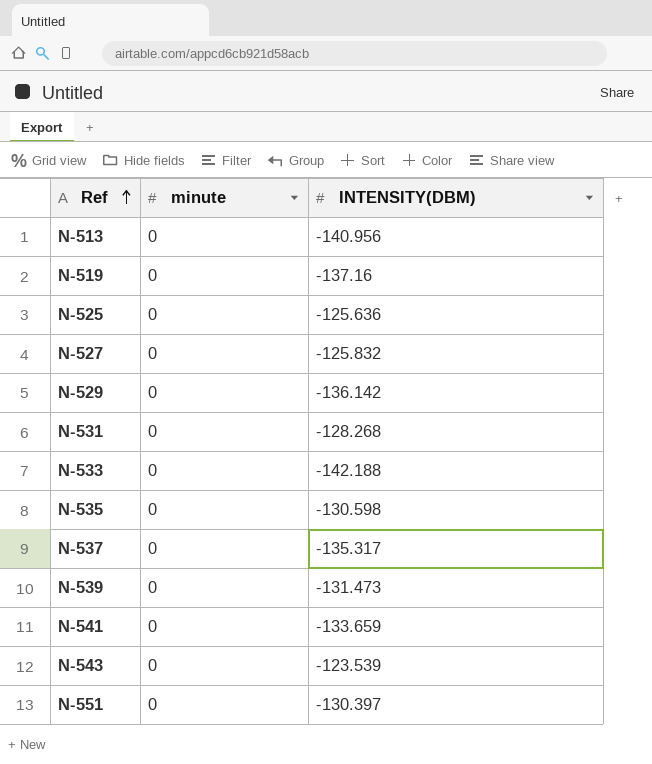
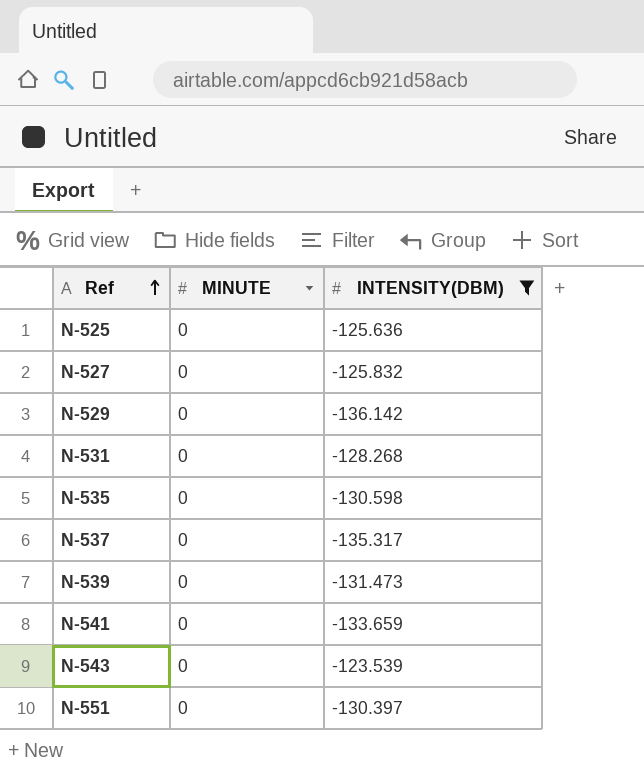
filter: none -> INTENSITY(DBM) >= -136.142
column name: minute -> MINUTE

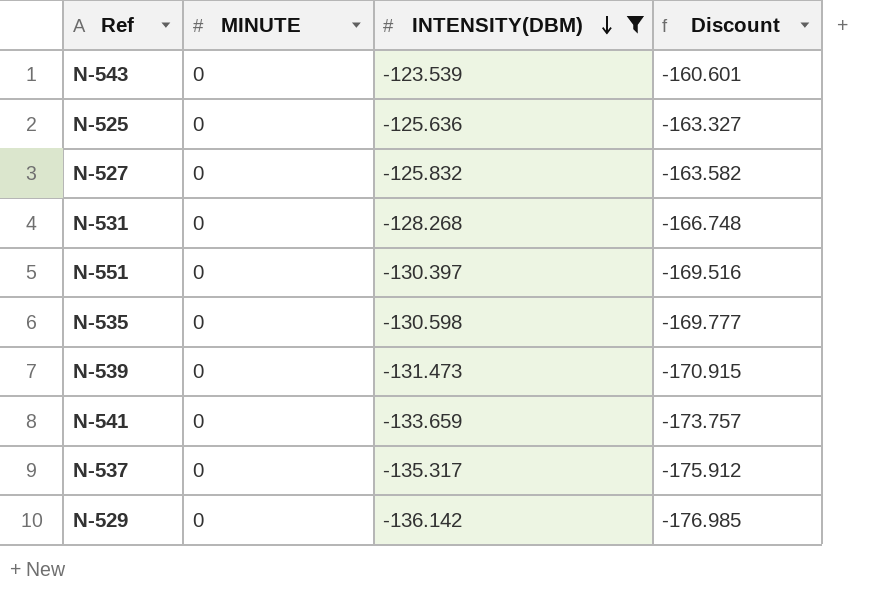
row order: Ref ascending -> INTENSITY(DBM) descending
column Discount | formula: none -> [INTENSITY(DBM)] * 1.3

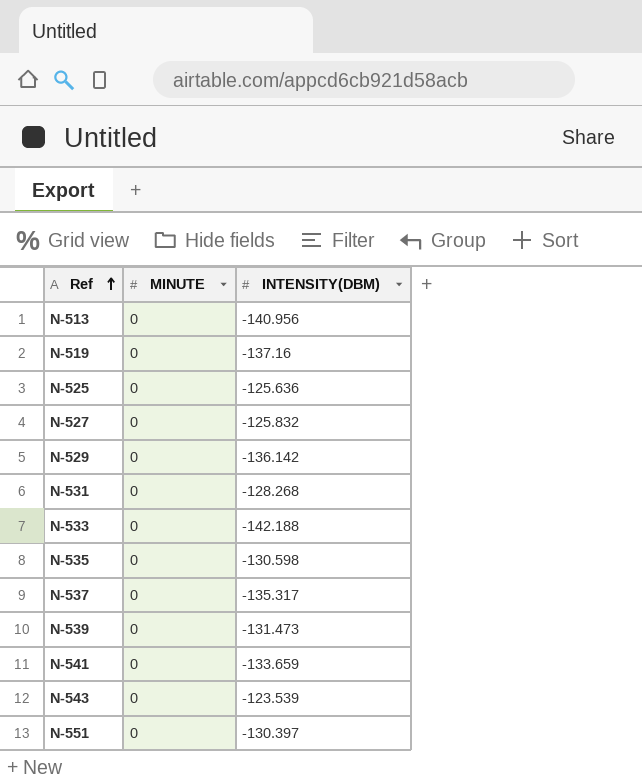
filter: INTENSITY(DBM) >= -136.142 -> none
row order: INTENSITY(DBM) descending -> Ref ascending
column Discount | formula: [INTENSITY(DBM)] * 1.3 -> none

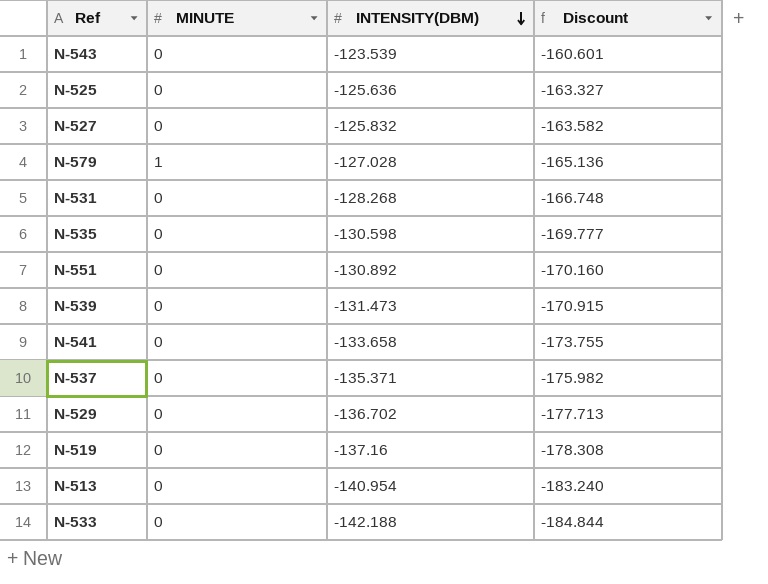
row order: Ref ascending -> INTENSITY(DBM) descending
column Discount | formula: none -> [INTENSITY(DBM)] * 1.3
row N-579: none -> 1 | -127.028 | -165.136
N-551 | INTENSITY(DBM): -130.397 -> -130.892
N-541 | INTENSITY(DBM): -133.659 -> -133.658
N-537 | INTENSITY(DBM): -135.317 -> -135.371
N-529 | INTENSITY(DBM): -136.142 -> -136.702
N-513 | INTENSITY(DBM): -140.956 -> -140.954

